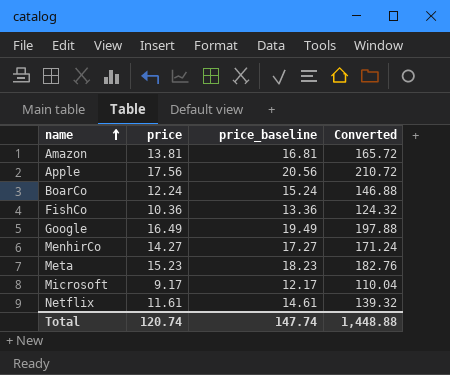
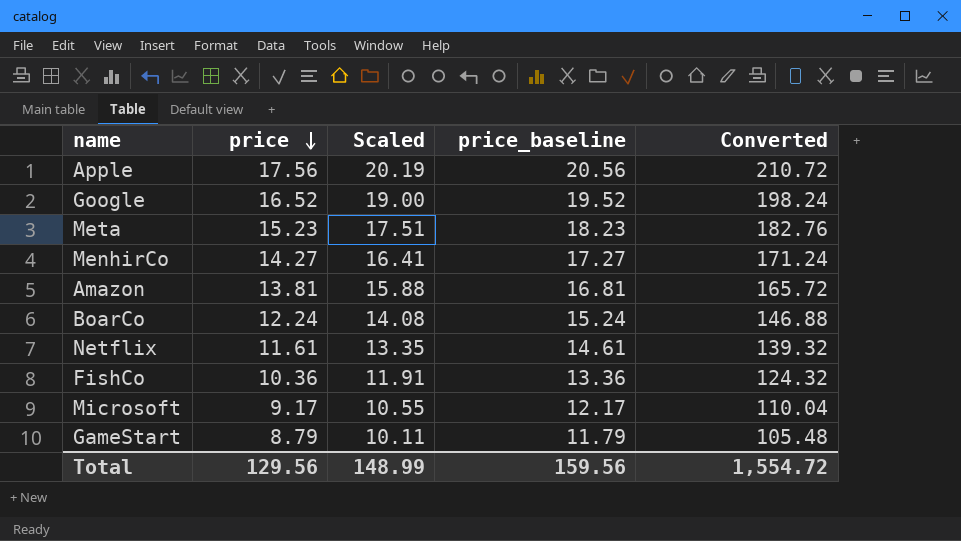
row order: name ascending -> price descending
column Scaled | formula: none -> [price] * 1.15
Google | price: 16.49 -> 16.52
Google | price_baseline: 19.49 -> 19.52
Google | Converted: 197.88 -> 198.24
row GameStart: none -> 8.79 | 10.11 | 11.79 | 105.48
Total | price: 120.74 -> 129.56
Total | price_baseline: 147.74 -> 159.56
Total | Converted: 1,448.88 -> 1,554.72

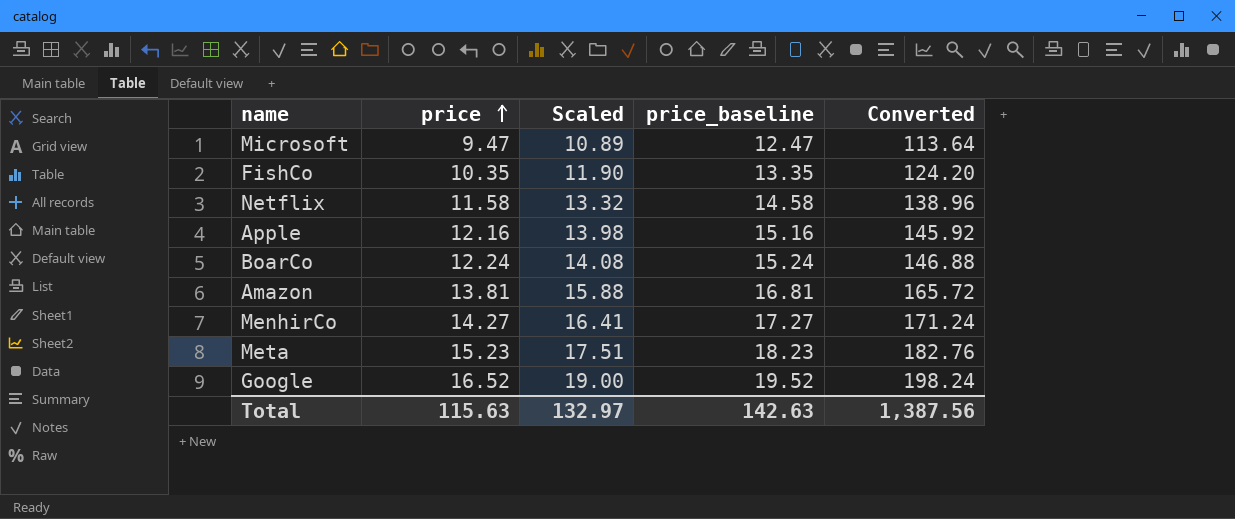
row order: price descending -> price ascending
row GameStart: 8.79 | 10.11 | 11.79 | 105.48 -> none
Microsoft | price: 9.17 -> 9.47
Microsoft | Scaled: 10.55 -> 10.89
Microsoft | price_baseline: 12.17 -> 12.47
Microsoft | Converted: 110.04 -> 113.64
FishCo | price: 10.36 -> 10.35
FishCo | Scaled: 11.91 -> 11.90
FishCo | price_baseline: 13.36 -> 13.35
FishCo | Converted: 124.32 -> 124.20
Netflix | price: 11.61 -> 11.58
Netflix | Scaled: 13.35 -> 13.32
Netflix | price_baseline: 14.61 -> 14.58
Netflix | Converted: 139.32 -> 138.96
Apple | price: 17.56 -> 12.16
Apple | Scaled: 20.19 -> 13.98
Apple | price_baseline: 20.56 -> 15.16
Apple | Converted: 210.72 -> 145.92
Total | price: 129.56 -> 115.63
Total | Scaled: 148.99 -> 132.97
Total | price_baseline: 159.56 -> 142.63
Total | Converted: 1,554.72 -> 1,387.56

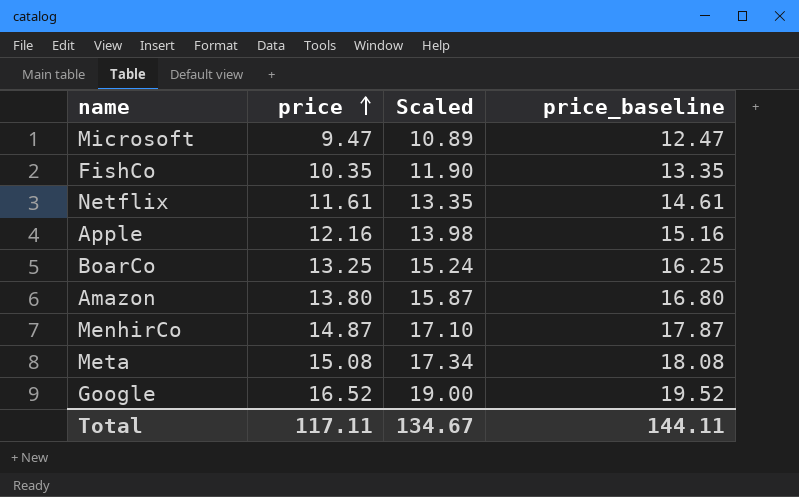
column Converted | formula: [price] * 12 -> none
Netflix | price: 11.58 -> 11.61
Netflix | Scaled: 13.32 -> 13.35
Netflix | price_baseline: 14.58 -> 14.61
BoarCo | price: 12.24 -> 13.25
BoarCo | Scaled: 14.08 -> 15.24
BoarCo | price_baseline: 15.24 -> 16.25
Amazon | price: 13.81 -> 13.80
Amazon | Scaled: 15.88 -> 15.87
Amazon | price_baseline: 16.81 -> 16.80
MenhirCo | price: 14.27 -> 14.87
MenhirCo | Scaled: 16.41 -> 17.10
MenhirCo | price_baseline: 17.27 -> 17.87
Meta | price: 15.23 -> 15.08
Meta | Scaled: 17.51 -> 17.34
Meta | price_baseline: 18.23 -> 18.08
Total | price: 115.63 -> 117.11
Total | Scaled: 132.97 -> 134.67
Total | price_baseline: 142.63 -> 144.11

